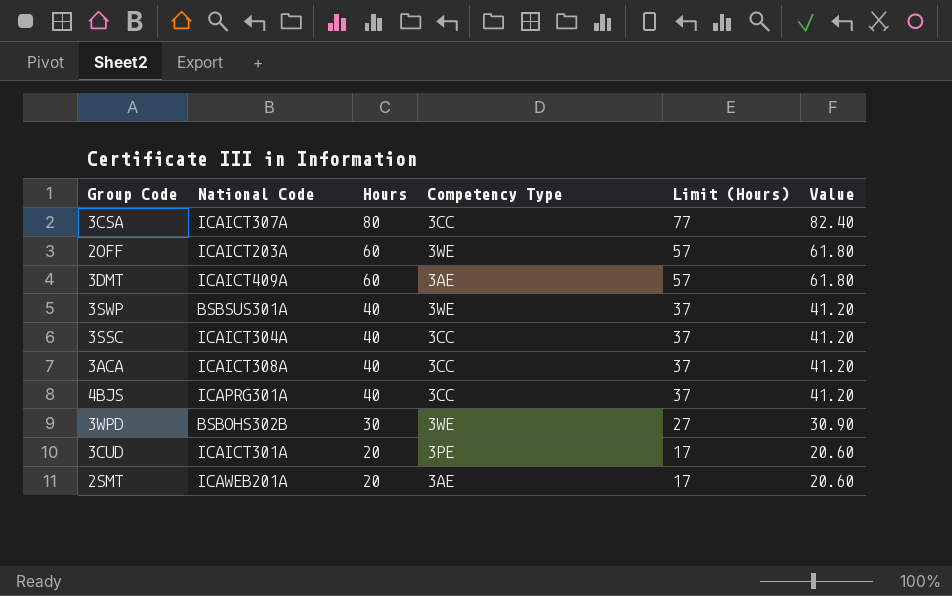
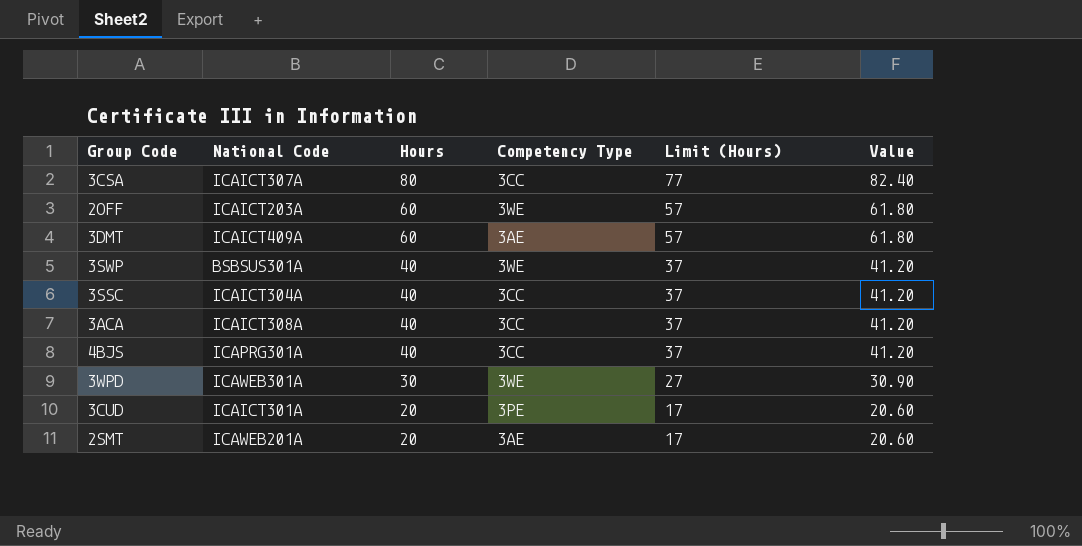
3WPD | National Code: BSBOHS302B -> ICAWEB301A

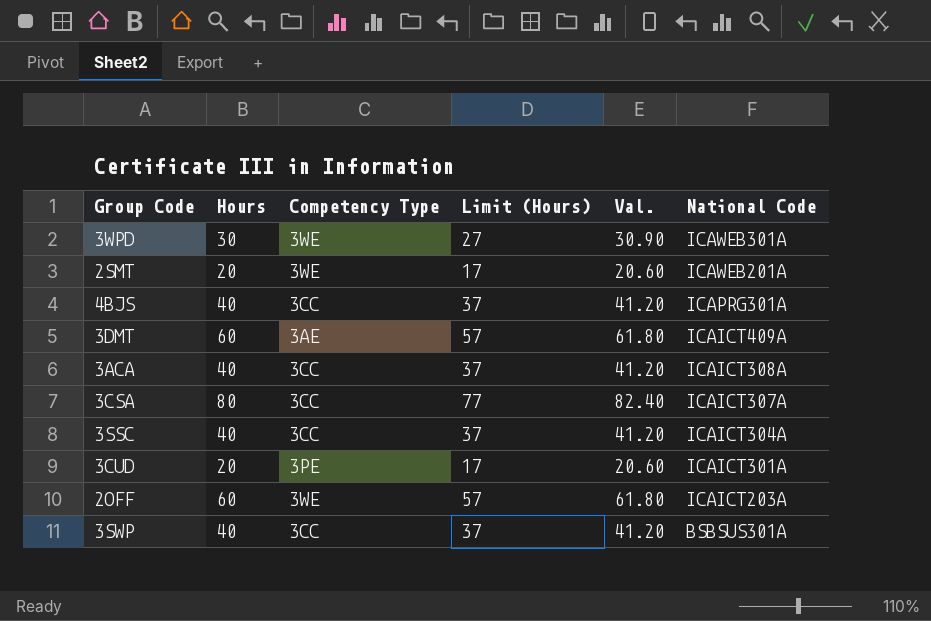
row order: Hours descending -> National Code descending
column name: Value -> Val.
column National Code | position: 2 -> 6
2SMT | Competency Type: 3AE -> 3WE
3SWP | Competency Type: 3WE -> 3CC

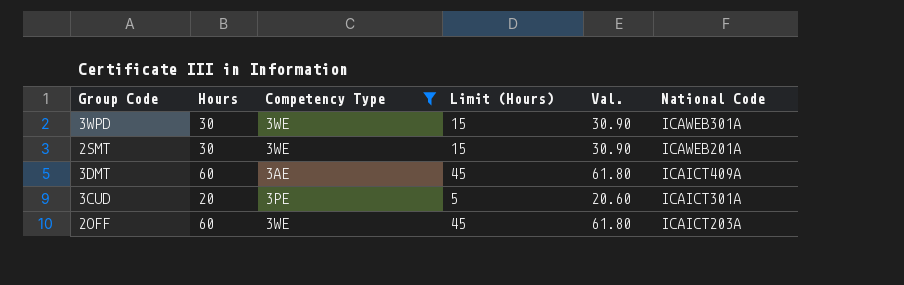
filter: none -> Competency Type != 3CC
column Limit (Hours) | formula: [Hours] - 3 -> [Hours] - 15
2SMT | Hours: 20 -> 30
2SMT | Val.: 20.60 -> 30.90

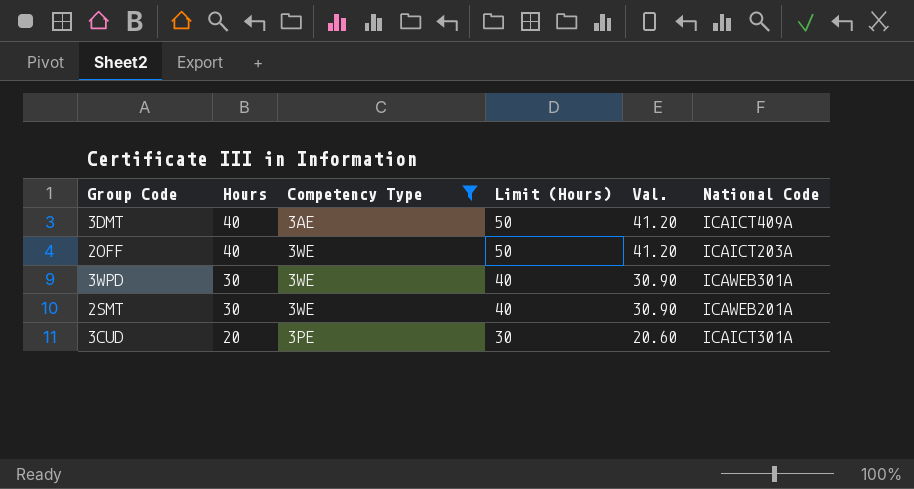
row order: National Code descending -> Hours descending
column Limit (Hours) | formula: [Hours] - 15 -> [Hours] + 10
3DMT | Hours: 60 -> 40
3DMT | Val.: 61.80 -> 41.20
2OFF | Hours: 60 -> 40
2OFF | Val.: 61.80 -> 41.20

